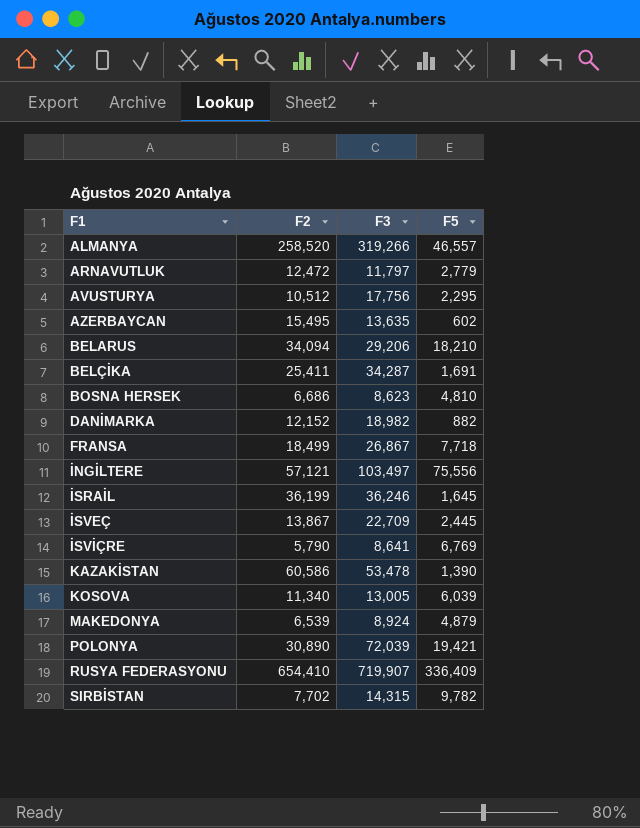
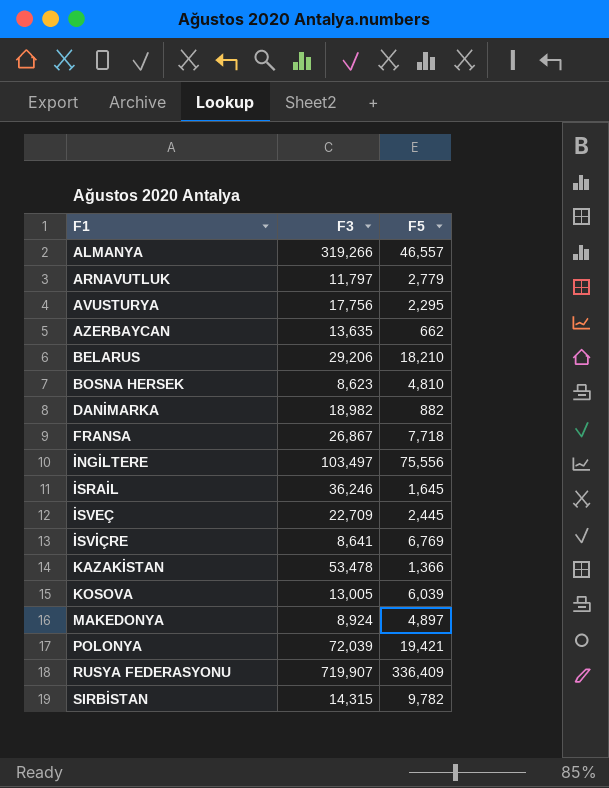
column F2 | position: 2 -> none
row BELÇİKA: 25,411 | 34,287 | 1,691 -> none
AZERBAYCAN | F5: 602 -> 662
KAZAKİSTAN | F5: 1,390 -> 1,366
MAKEDONYA | F5: 4,879 -> 4,897

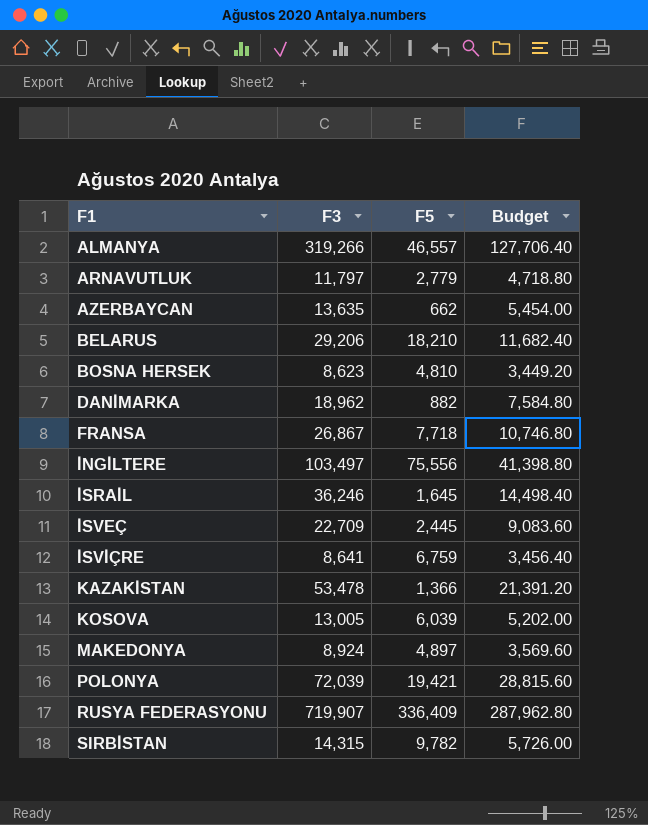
column Budget | formula: none -> [F3] * 0.4
row AVUSTURYA: 17,756 | 2,295 -> none
DANİMARKA | F3: 18,982 -> 18,962
İSVİÇRE | F5: 6,769 -> 6,759

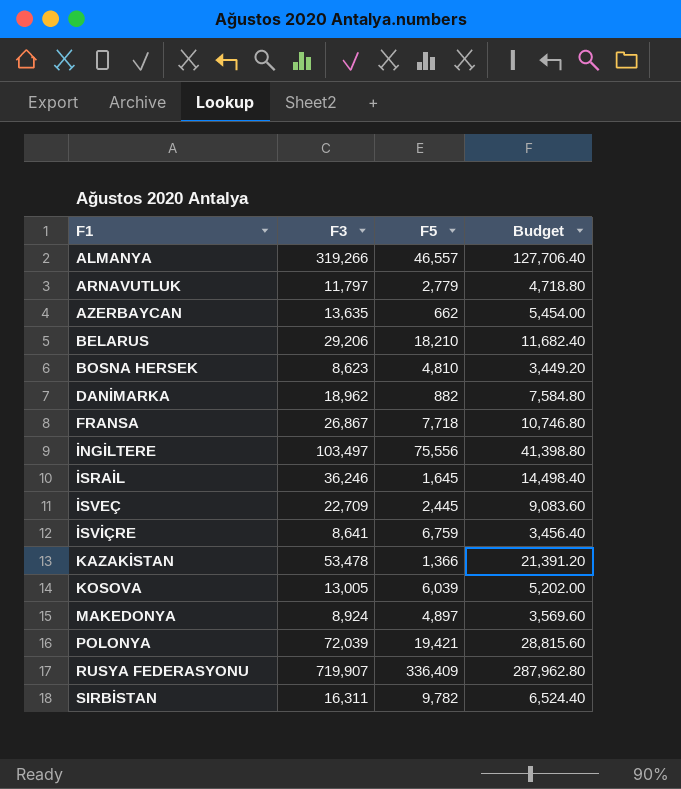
SIRBİSTAN | F3: 14,315 -> 16,311
SIRBİSTAN | Budget: 5,726.00 -> 6,524.40

